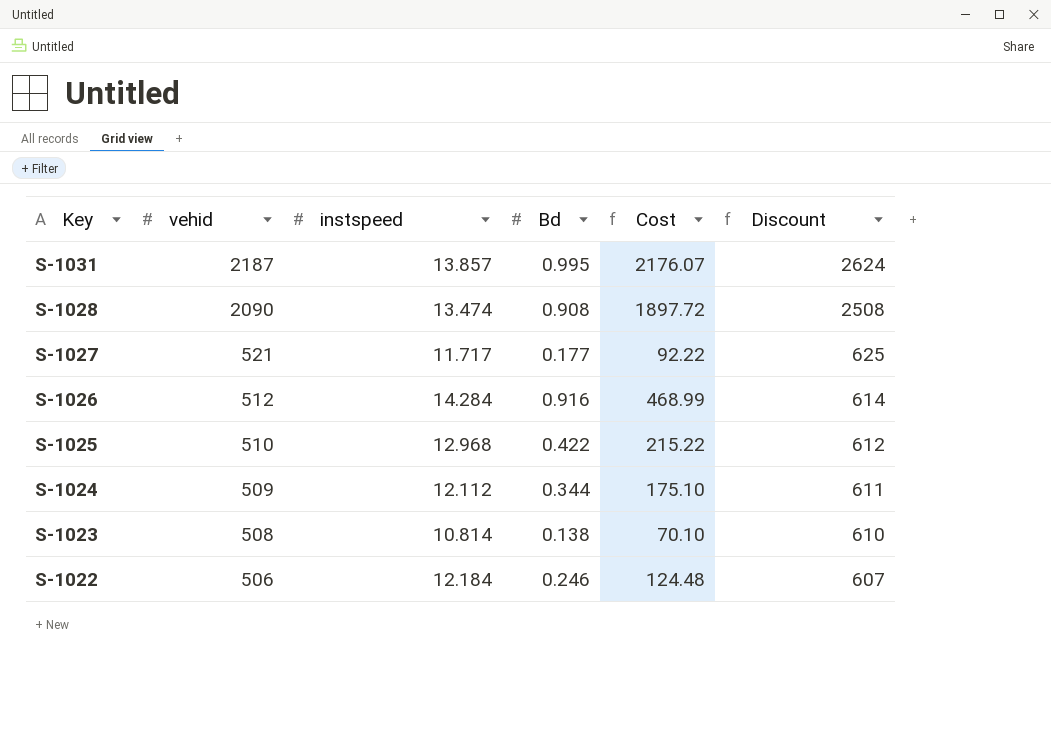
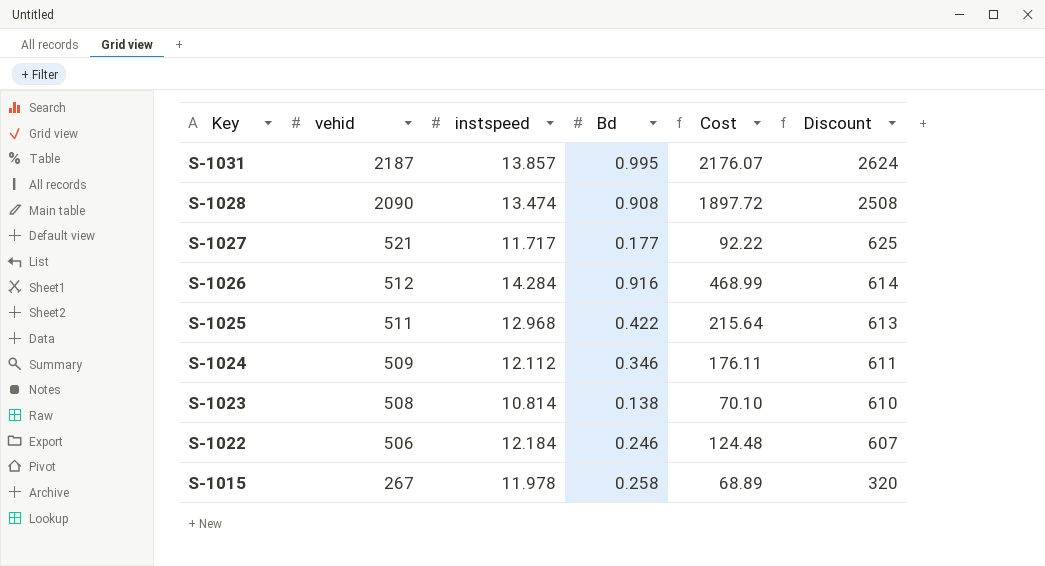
S-1025 | vehid: 510 -> 511
S-1025 | Cost: 215.22 -> 215.64
S-1025 | Discount: 612 -> 613
S-1024 | Bd: 0.344 -> 0.346
S-1024 | Cost: 175.10 -> 176.11
row S-1015: none -> 267 | 11.978 | 0.258 | 68.89 | 320

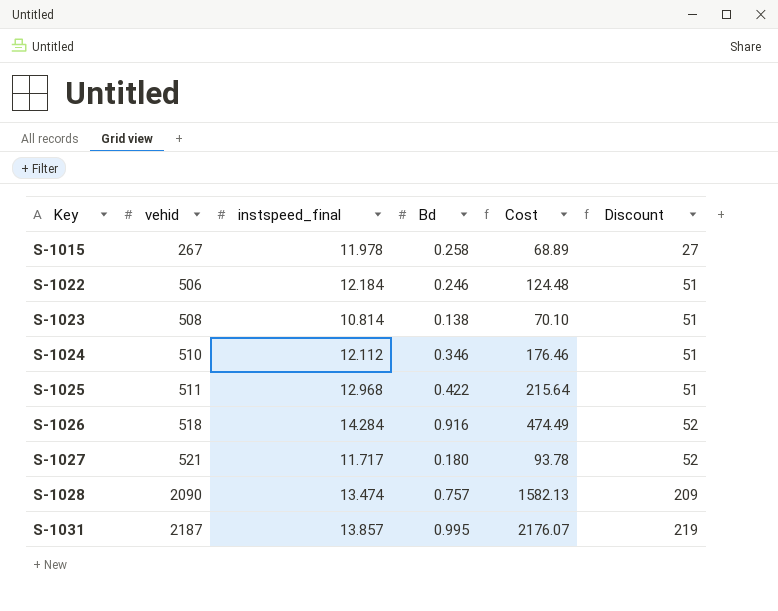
row order: Key descending -> Key ascending
column name: instspeed -> instspeed_final
column Discount | formula: [vehid] * 1.2 -> [vehid] * 0.1
S-1024 | vehid: 509 -> 510
S-1024 | Cost: 176.11 -> 176.46
S-1026 | vehid: 512 -> 518
S-1026 | Cost: 468.99 -> 474.49
S-1027 | Bd: 0.177 -> 0.180
S-1027 | Cost: 92.22 -> 93.78
S-1028 | Bd: 0.908 -> 0.757
S-1028 | Cost: 1897.72 -> 1582.13

